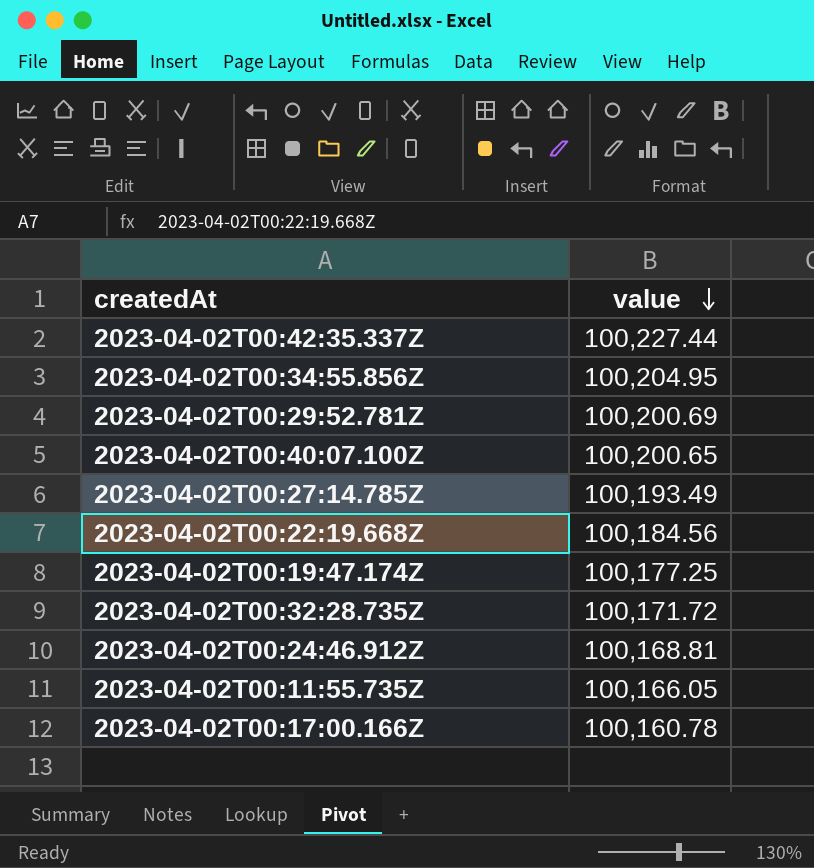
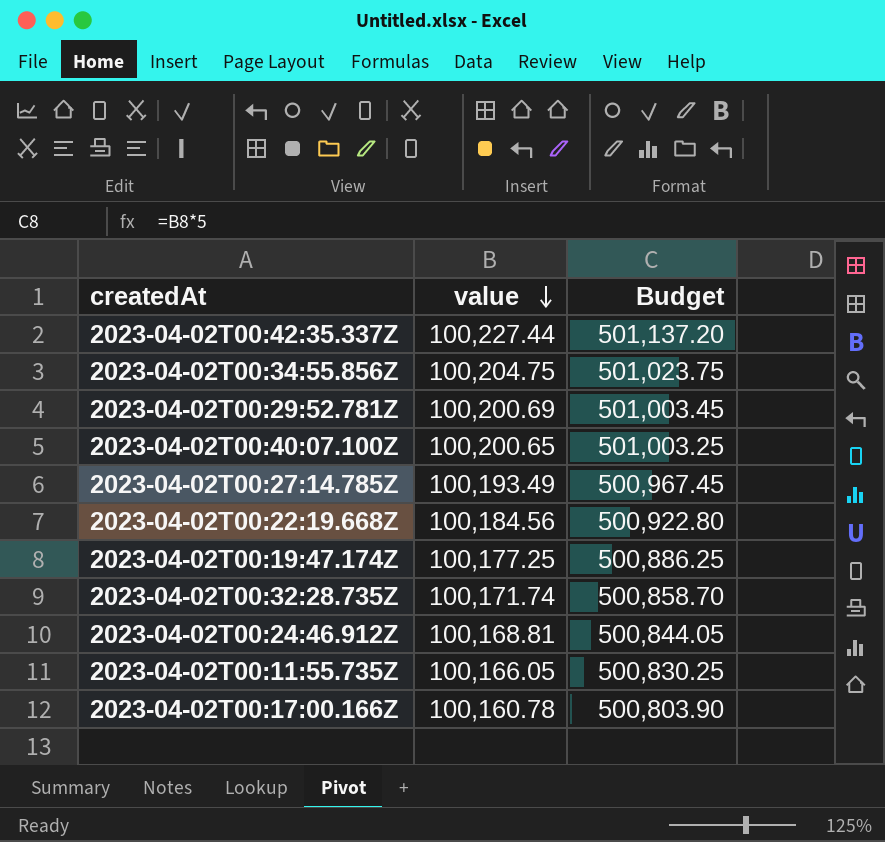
column Budget | formula: none -> [value] * 5
2023-04-02T00:34:55.856Z | value: 100,204.95 -> 100,204.75
2023-04-02T00:32:28.735Z | value: 100,171.72 -> 100,171.74

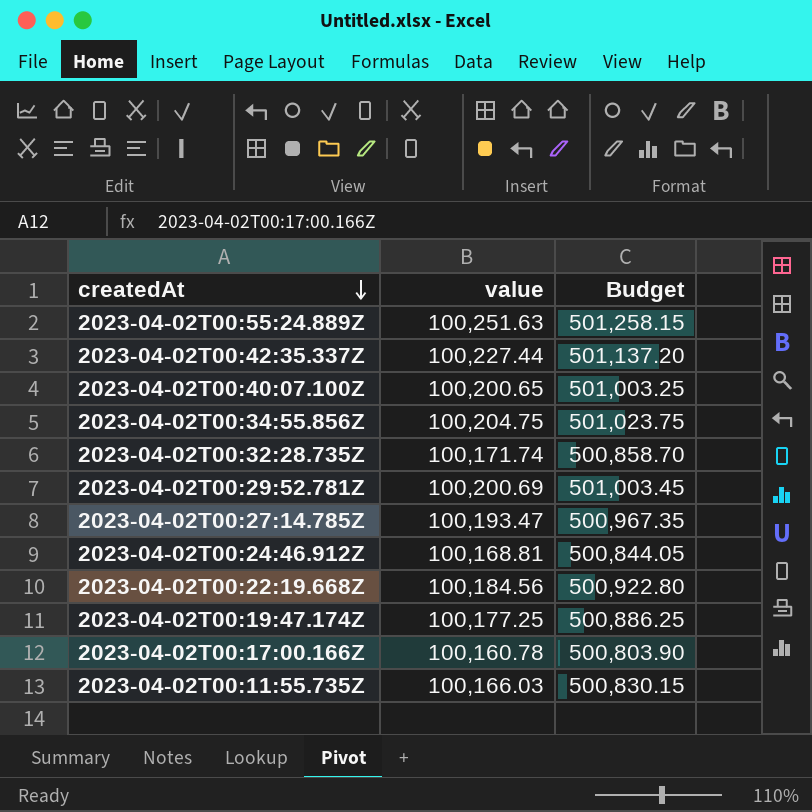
row order: value descending -> createdAt descending
row 2023-04-02T00:55:24.889Z: none -> 100,251.63 | 501,258.15
2023-04-02T00:27:14.785Z | value: 100,193.49 -> 100,193.47
2023-04-02T00:27:14.785Z | Budget: 500,967.45 -> 500,967.35
2023-04-02T00:11:55.735Z | value: 100,166.05 -> 100,166.03
2023-04-02T00:11:55.735Z | Budget: 500,830.25 -> 500,830.15

